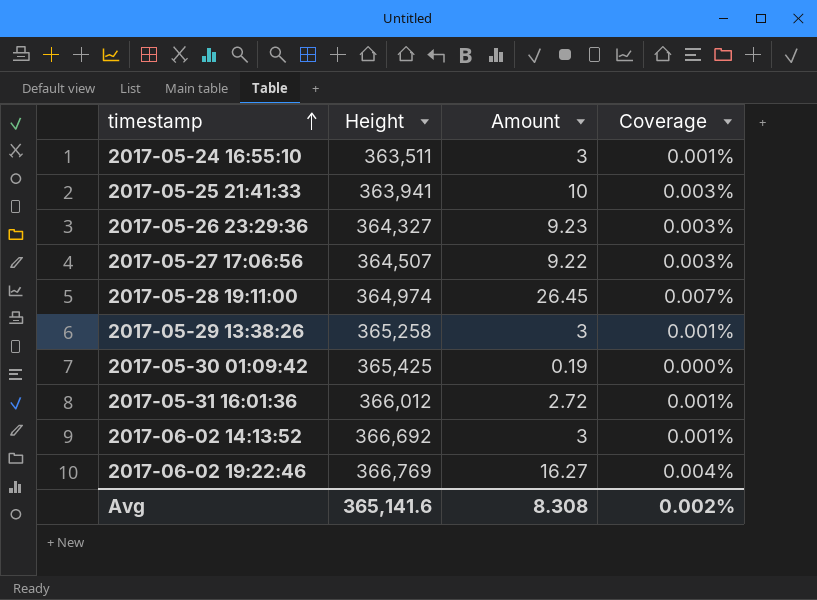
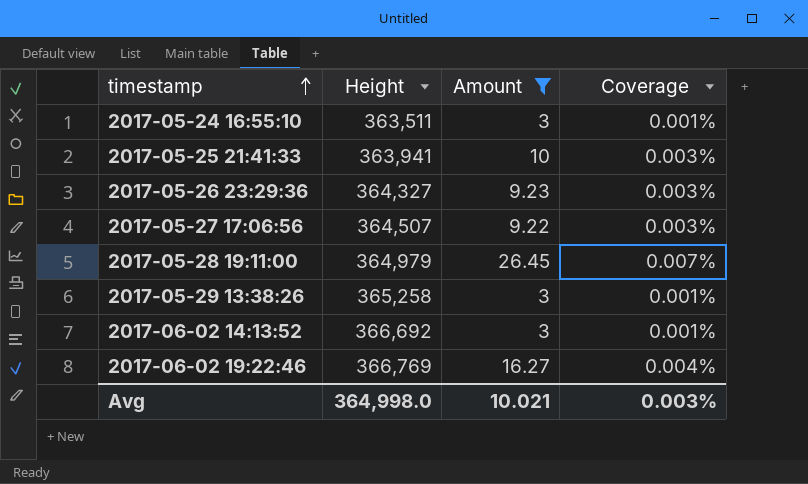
filter: none -> Amount >= 3
2017-05-28 19:11:00 | Height: 364,974 -> 364,979
Avg | Height: 365,141.6 -> 364,998.0
Avg | Amount: 8.308 -> 10.021
Avg | Coverage: 0.002% -> 0.003%

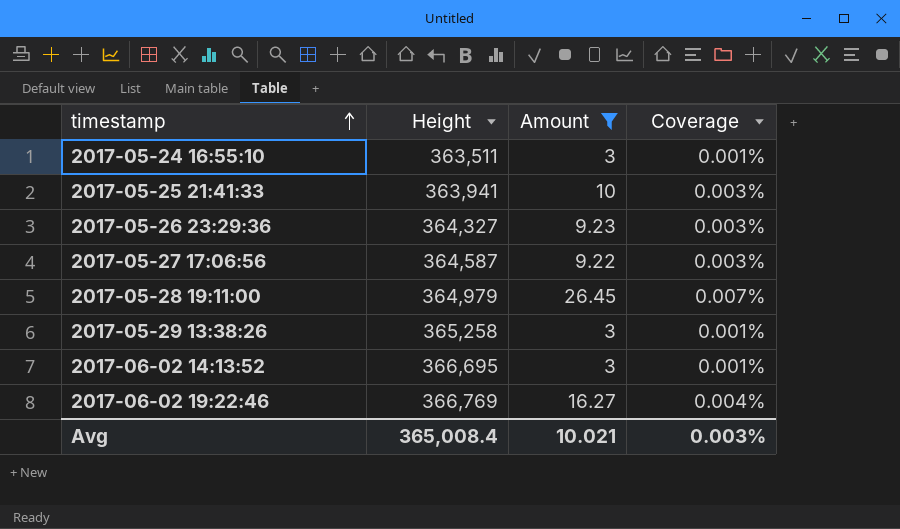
2017-05-27 17:06:56 | Height: 364,507 -> 364,587
2017-06-02 14:13:52 | Height: 366,692 -> 366,695
Avg | Height: 364,998.0 -> 365,008.4

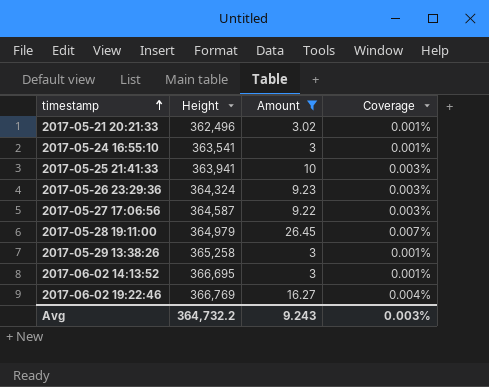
row 2017-05-21 20:21:33: none -> 362,496 | 3.02 | 0.001%
2017-05-24 16:55:10 | Height: 363,511 -> 363,541
2017-05-26 23:29:36 | Height: 364,327 -> 364,324
Avg | Height: 365,008.4 -> 364,732.2
Avg | Amount: 10.021 -> 9.243

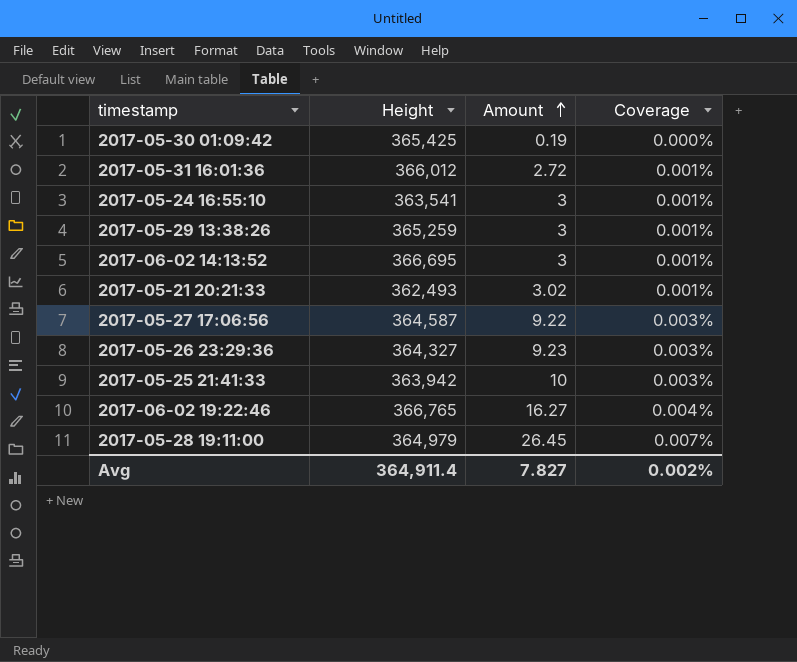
filter: Amount >= 3 -> none
row order: timestamp ascending -> Amount ascending
2017-05-29 13:38:26 | Height: 365,258 -> 365,259
2017-05-21 20:21:33 | Height: 362,496 -> 362,493
2017-05-26 23:29:36 | Height: 364,324 -> 364,327
2017-05-25 21:41:33 | Height: 363,941 -> 363,942
2017-06-02 19:22:46 | Height: 366,769 -> 366,765
Avg | Height: 364,732.2 -> 364,911.4
Avg | Amount: 9.243 -> 7.827
Avg | Coverage: 0.003% -> 0.002%

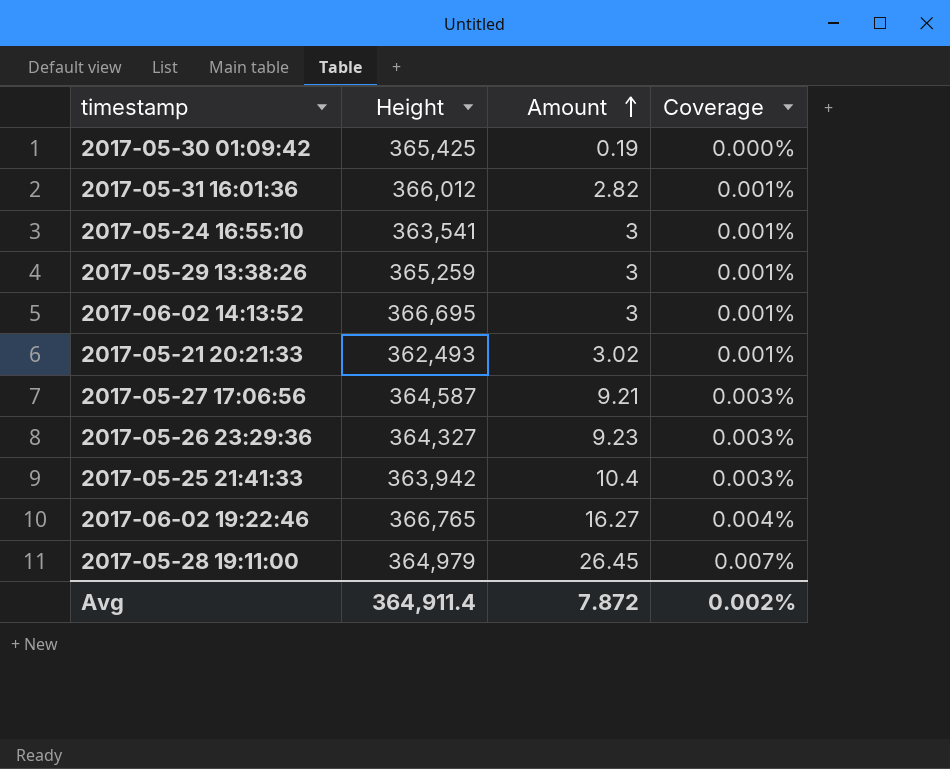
2017-05-31 16:01:36 | Amount: 2.72 -> 2.82
2017-05-27 17:06:56 | Amount: 9.22 -> 9.21
2017-05-25 21:41:33 | Amount: 10 -> 10.4
Avg | Amount: 7.827 -> 7.872

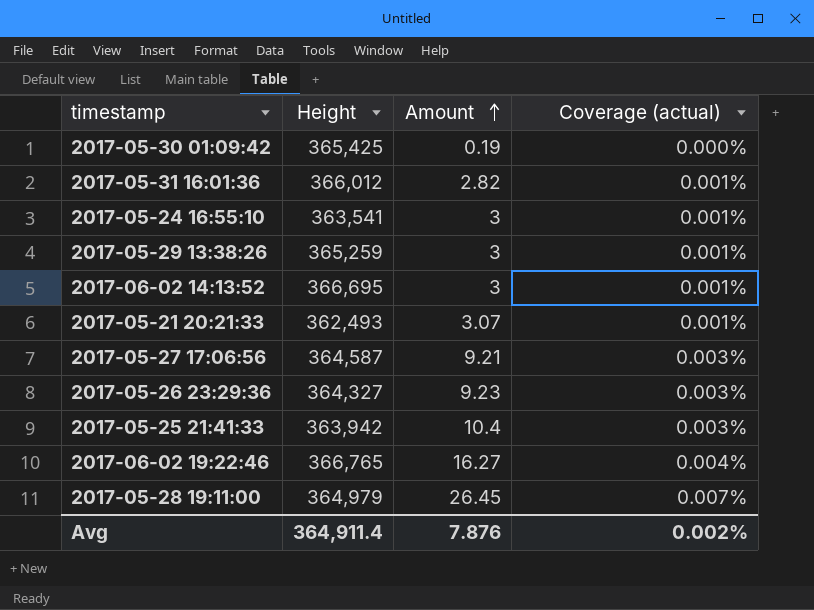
column name: Coverage -> Coverage (actual)
2017-05-21 20:21:33 | Amount: 3.02 -> 3.07
Avg | Amount: 7.872 -> 7.876

